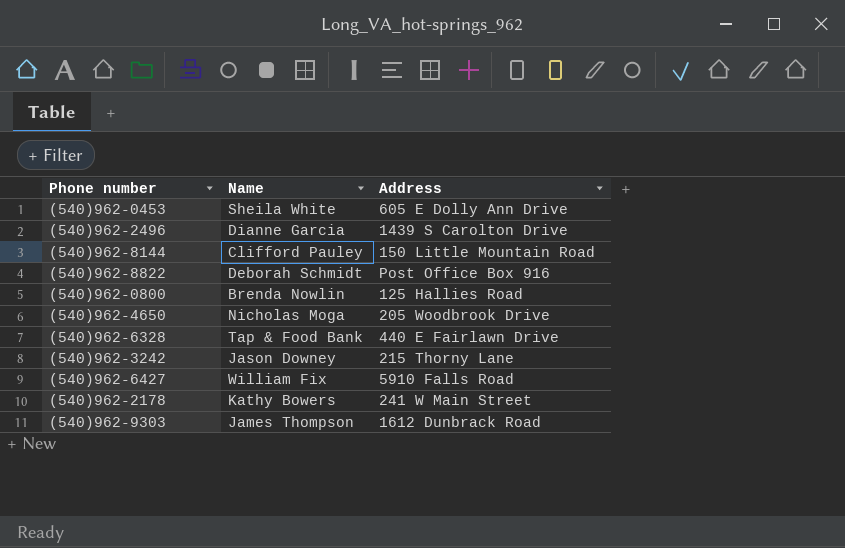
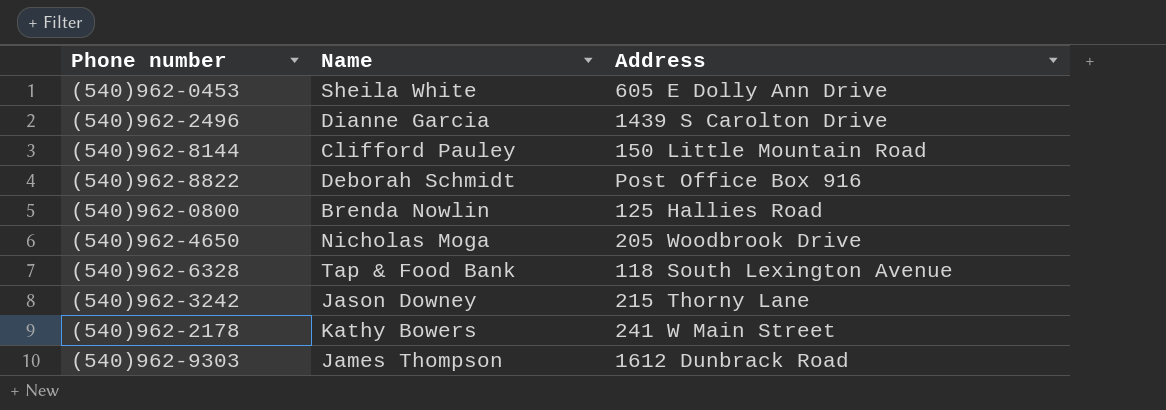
row (540)962-6427: William Fix | 5910 Falls Road -> none
(540)962-6328 | Address: 440 E Fairlawn Drive -> 118 South Lexington Avenue

